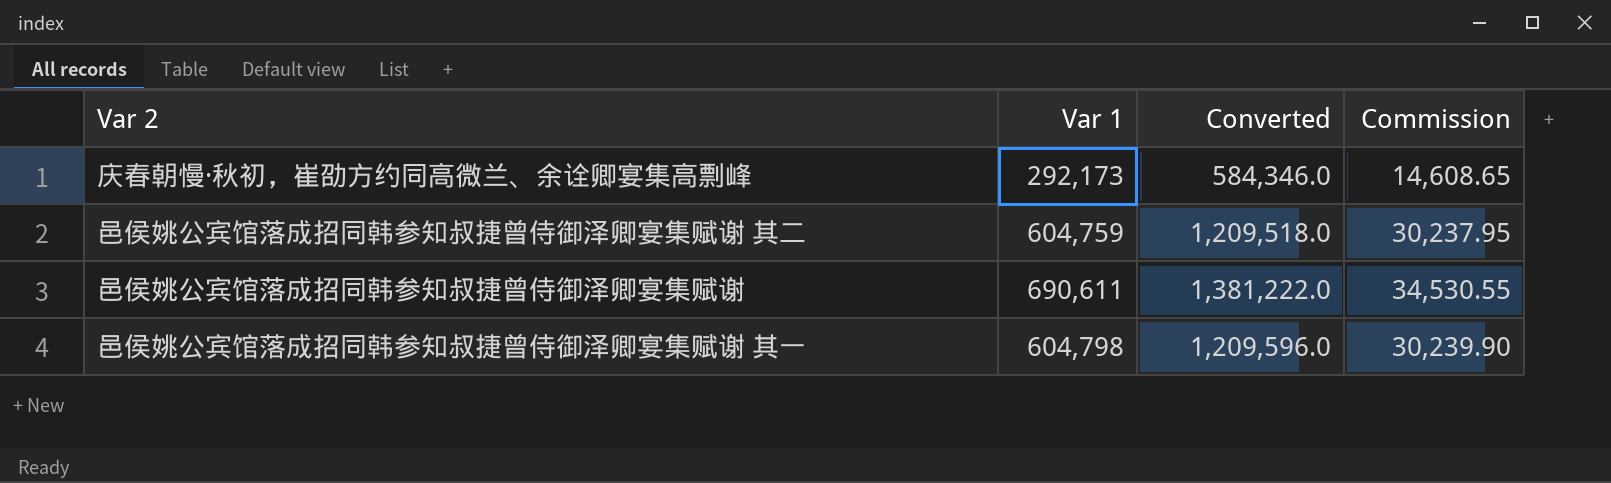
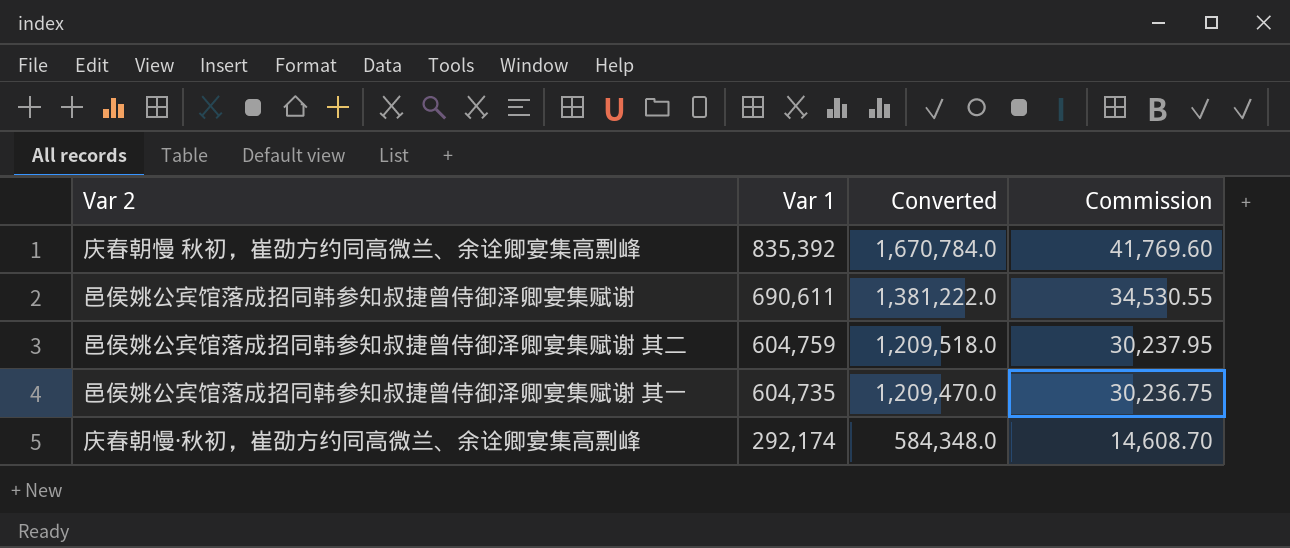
row order: none -> Var 1 descending
row 庆春朝慢 秋初，崔劭方约同高微兰、余诠卿宴集高剽峰: none -> 835,392 | 1,670,784.0 | 41,769.60
邑侯姚公宾馆落成招同韩参知叔捷曾侍御泽卿宴集赋谢 其一 | Var 1: 604,798 -> 604,735
邑侯姚公宾馆落成招同韩参知叔捷曾侍御泽卿宴集赋谢 其一 | Converted: 1,209,596.0 -> 1,209,470.0
邑侯姚公宾馆落成招同韩参知叔捷曾侍御泽卿宴集赋谢 其一 | Commission: 30,239.90 -> 30,236.75
庆春朝慢·秋初，崔劭方约同高微兰、余诠卿宴集高剽峰 | Var 1: 292,173 -> 292,174
庆春朝慢·秋初，崔劭方约同高微兰、余诠卿宴集高剽峰 | Converted: 584,346.0 -> 584,348.0
庆春朝慢·秋初，崔劭方约同高微兰、余诠卿宴集高剽峰 | Commission: 14,608.65 -> 14,608.70

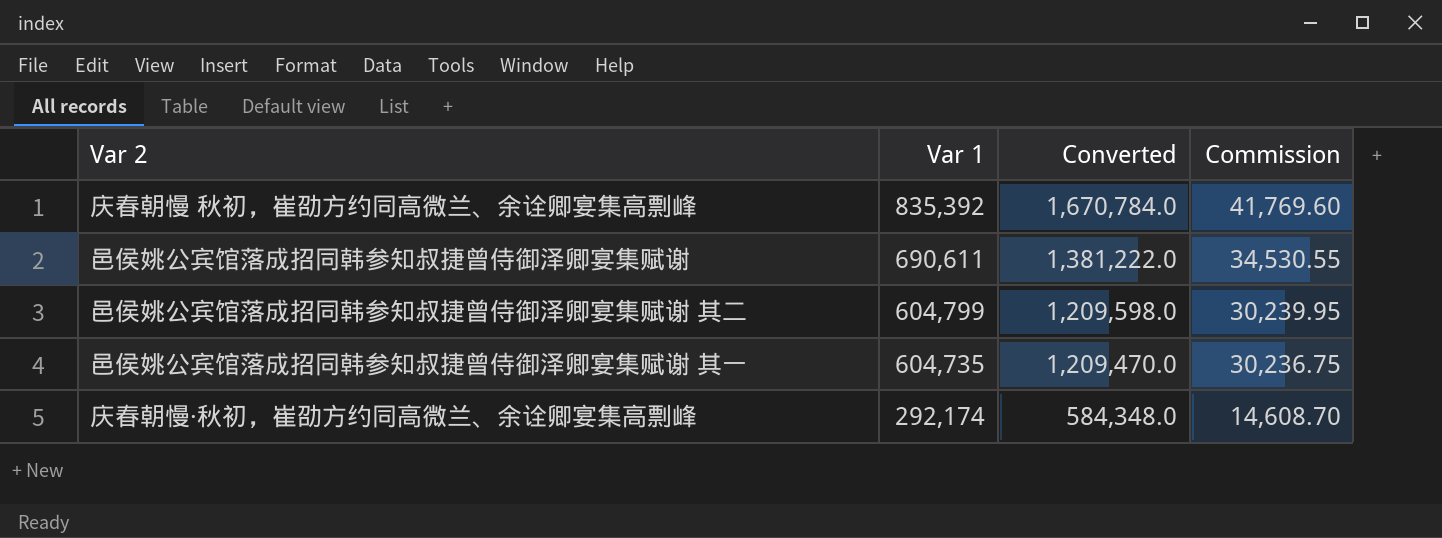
邑侯姚公宾馆落成招同韩参知叔捷曾侍御泽卿宴集赋谢 其二 | Var 1: 604,759 -> 604,799
邑侯姚公宾馆落成招同韩参知叔捷曾侍御泽卿宴集赋谢 其二 | Converted: 1,209,518.0 -> 1,209,598.0
邑侯姚公宾馆落成招同韩参知叔捷曾侍御泽卿宴集赋谢 其二 | Commission: 30,237.95 -> 30,239.95

